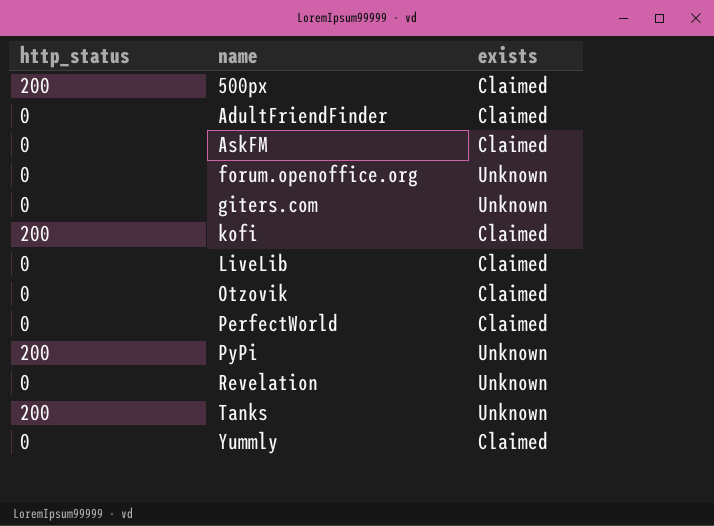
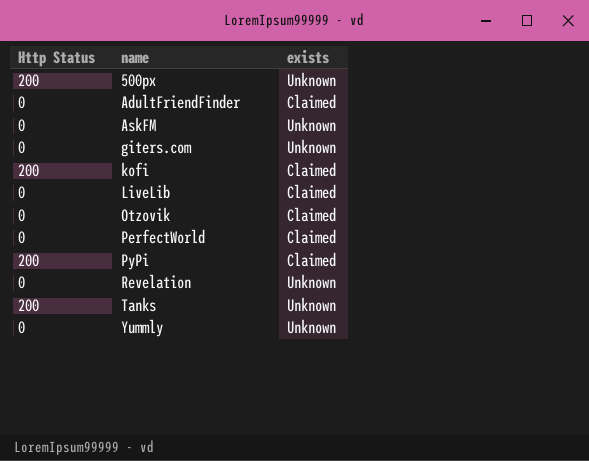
column name: http_status -> Http Status
row forum.openoffice.org: 0 | Unknown -> none
500px | exists: Claimed -> Unknown
AskFM | exists: Claimed -> Unknown
PyPi | exists: Unknown -> Claimed
Yummly | exists: Claimed -> Unknown

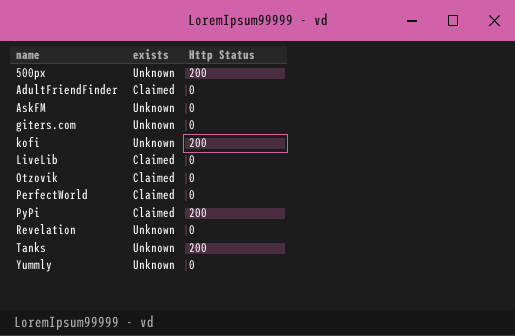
column Http Status | position: 1 -> 3
kofi | exists: Claimed -> Unknown

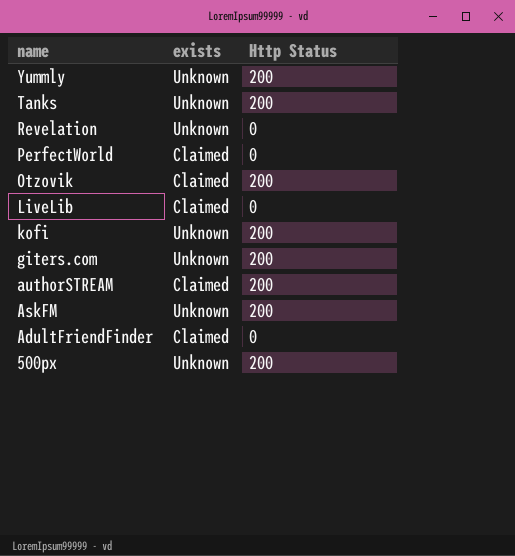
row order: name ascending -> name descending
row PyPi: Claimed | 200 -> none
Yummly | Http Status: 0 -> 200
Otzovik | Http Status: 0 -> 200
giters.com | Http Status: 0 -> 200
row authorSTREAM: none -> Claimed | 200
AskFM | Http Status: 0 -> 200

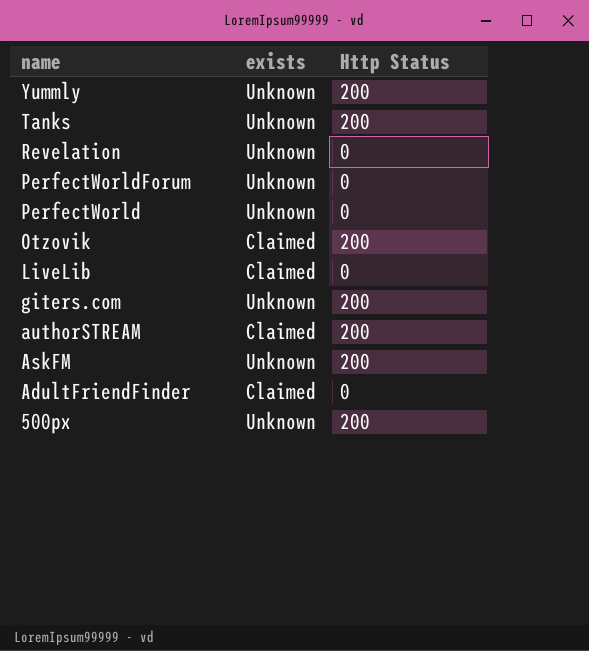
row kofi: Unknown | 200 -> none
row PerfectWorldForum: none -> Unknown | 0
PerfectWorld | exists: Claimed -> Unknown

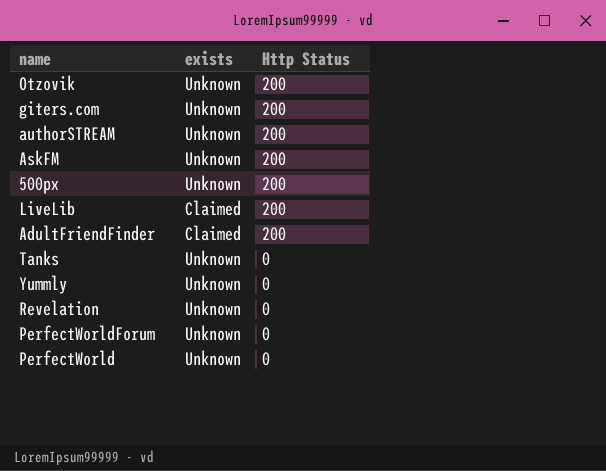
row order: name descending -> Http Status descending
Otzovik | exists: Claimed -> Unknown
authorSTREAM | exists: Claimed -> Unknown
LiveLib | Http Status: 0 -> 200
AdultFriendFinder | Http Status: 0 -> 200
Tanks | Http Status: 200 -> 0
Yummly | Http Status: 200 -> 0

